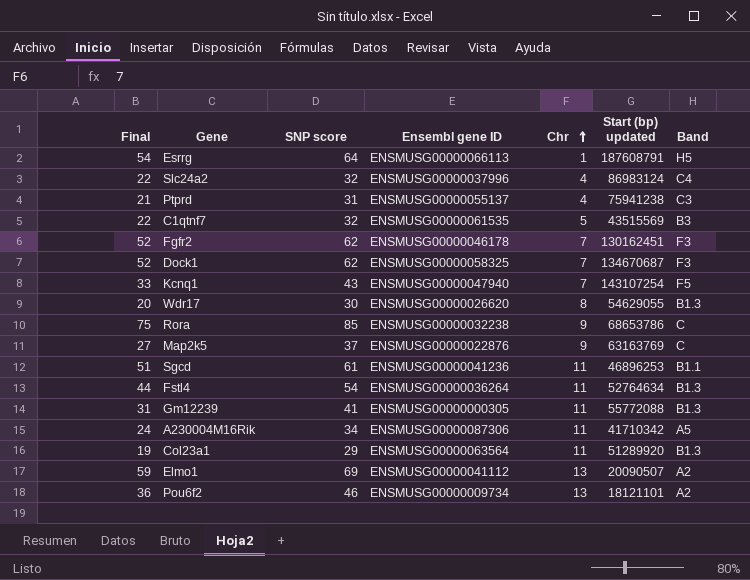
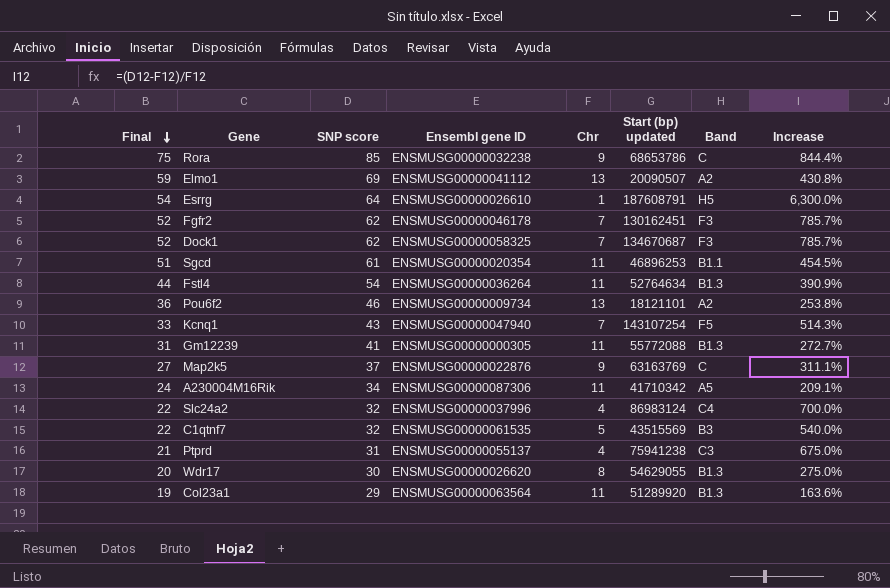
row order: Chr ascending -> Final descending
column Increase | formula: none -> ([SNP score] - [Chr]) / [Chr]
Esrrg | Ensembl gene ID: ENSMUSG00000066113 -> ENSMUSG00000026610
Sgcd | Ensembl gene ID: ENSMUSG00000041236 -> ENSMUSG00000020354

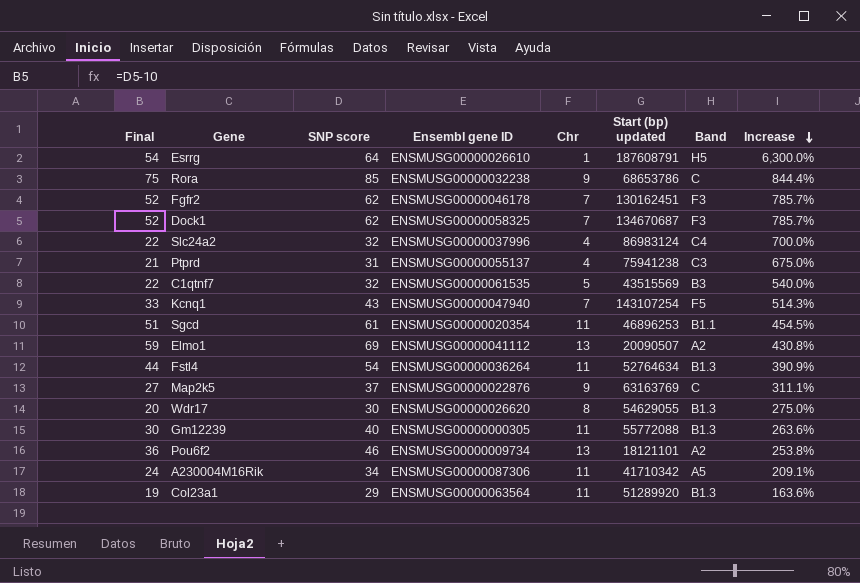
row order: Final descending -> Increase descending
Gm12239 | Final: 31 -> 30
Gm12239 | SNP score: 41 -> 40
Gm12239 | Increase: 272.7% -> 263.6%

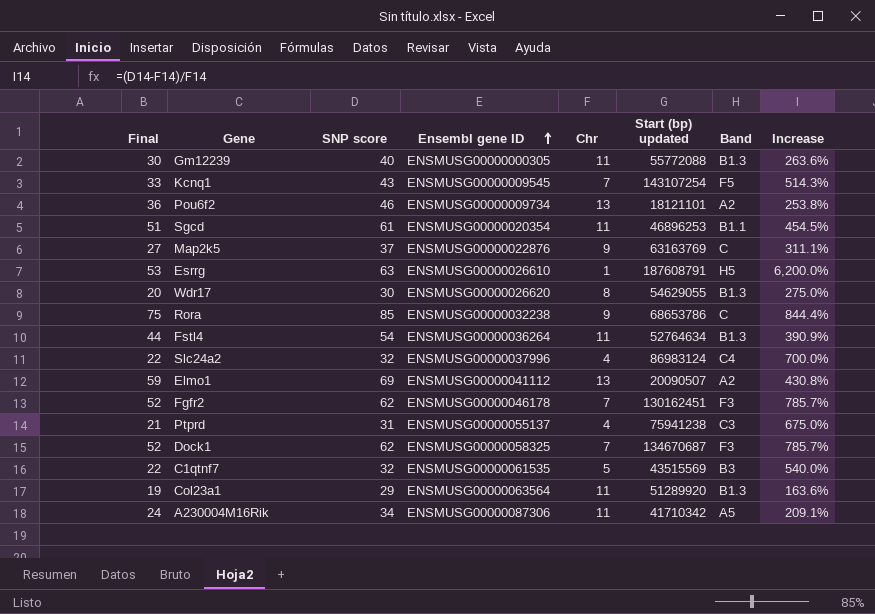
row order: Increase descending -> Ensembl gene ID ascending
Kcnq1 | Ensembl gene ID: ENSMUSG00000047940 -> ENSMUSG00000009545
Esrrg | Final: 54 -> 53
Esrrg | SNP score: 64 -> 63
Esrrg | Increase: 6,300.0% -> 6,200.0%

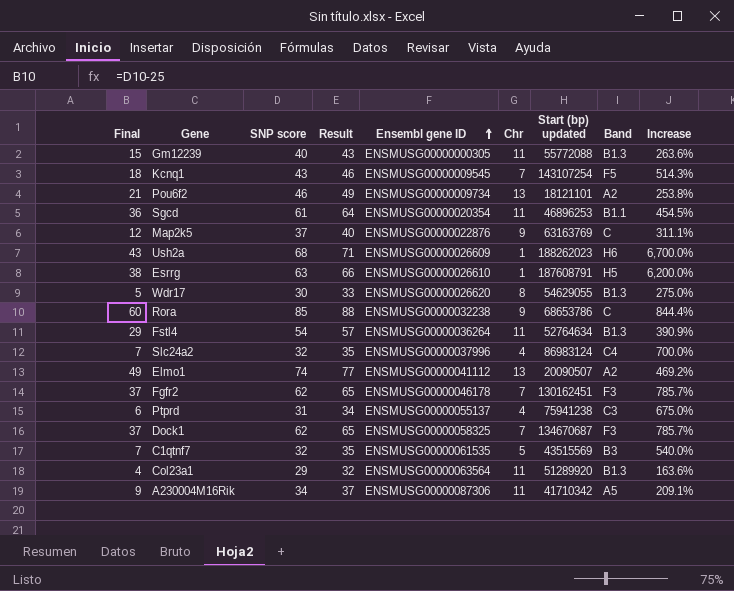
column Final | formula: [SNP score] - 10 -> [SNP score] - 25
column Result | formula: none -> [SNP score] + 3
row Ush2a: none -> 43 | 68 | 71 | ENSMUSG00000026609 | 1 | 188262023 | H6 | 6,700.0%
Elmo1 | SNP score: 69 -> 74
Elmo1 | Increase: 430.8% -> 469.2%

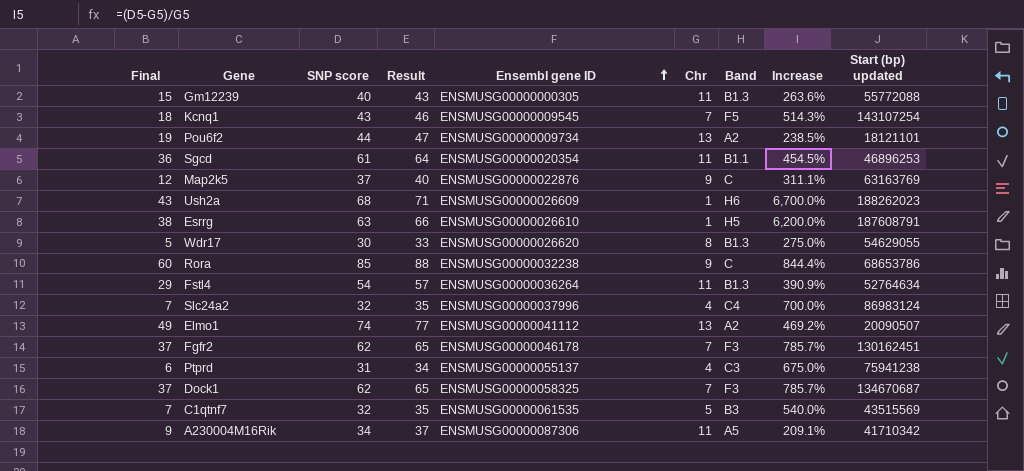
column Start (bp) updated | position: 7 -> 9
row Col23a1: 4 | 29 | 32 | ENSMUSG00000063564 | 11 | 51289920 | B1.3 | 163.6% -> none
Pou6f2 | Final: 21 -> 19
Pou6f2 | SNP score: 46 -> 44
Pou6f2 | Result: 49 -> 47
Pou6f2 | Increase: 253.8% -> 238.5%

